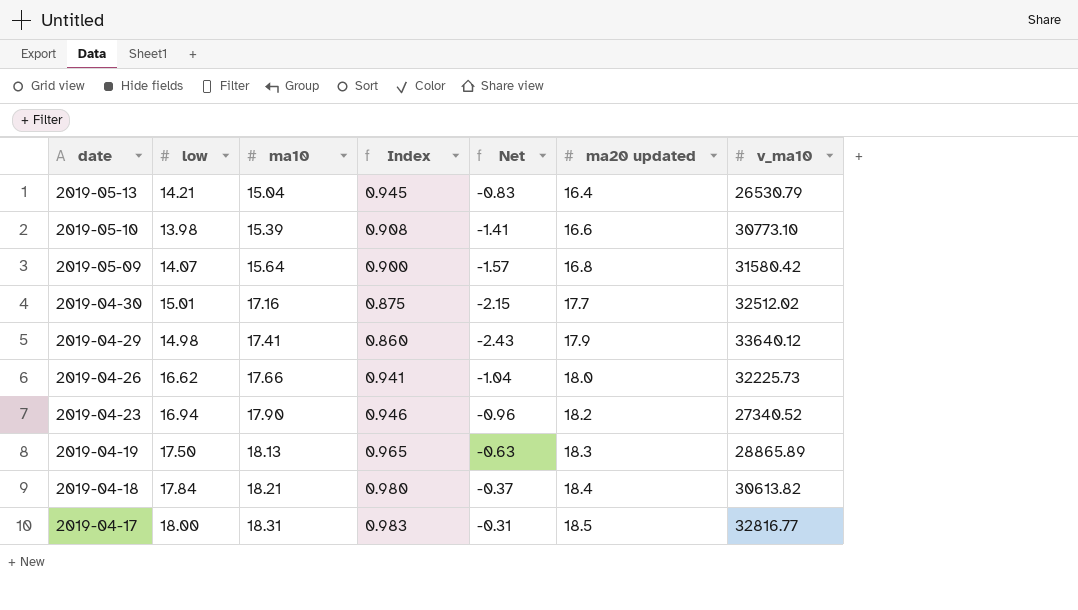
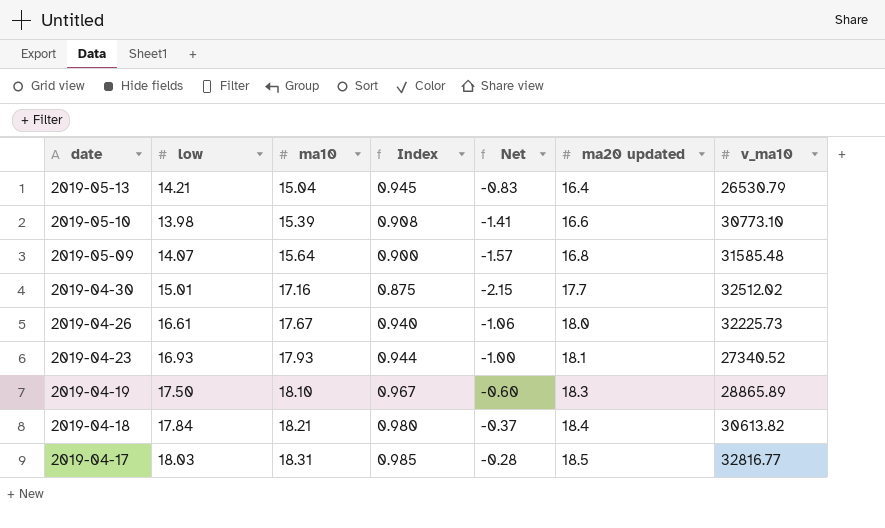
row 2019-04-29: 14.98 | 17.41 | 0.860 | -2.43 | 17.9 | 33640.12 -> none
2019-05-09 | v_ma10: 31580.42 -> 31585.48
2019-04-26 | low: 16.62 -> 16.61
2019-04-26 | ma10: 17.66 -> 17.67
2019-04-26 | Index: 0.941 -> 0.940
2019-04-26 | Net: -1.04 -> -1.06
2019-04-23 | low: 16.94 -> 16.93
2019-04-23 | ma10: 17.90 -> 17.93
2019-04-23 | Index: 0.946 -> 0.944
2019-04-23 | Net: -0.96 -> -1.00
2019-04-23 | ma20 updated: 18.2 -> 18.1
2019-04-19 | ma10: 18.13 -> 18.10
2019-04-19 | Index: 0.965 -> 0.967
2019-04-19 | Net: -0.63 -> -0.60
2019-04-17 | low: 18.00 -> 18.03
2019-04-17 | Index: 0.983 -> 0.985
2019-04-17 | Net: -0.31 -> -0.28

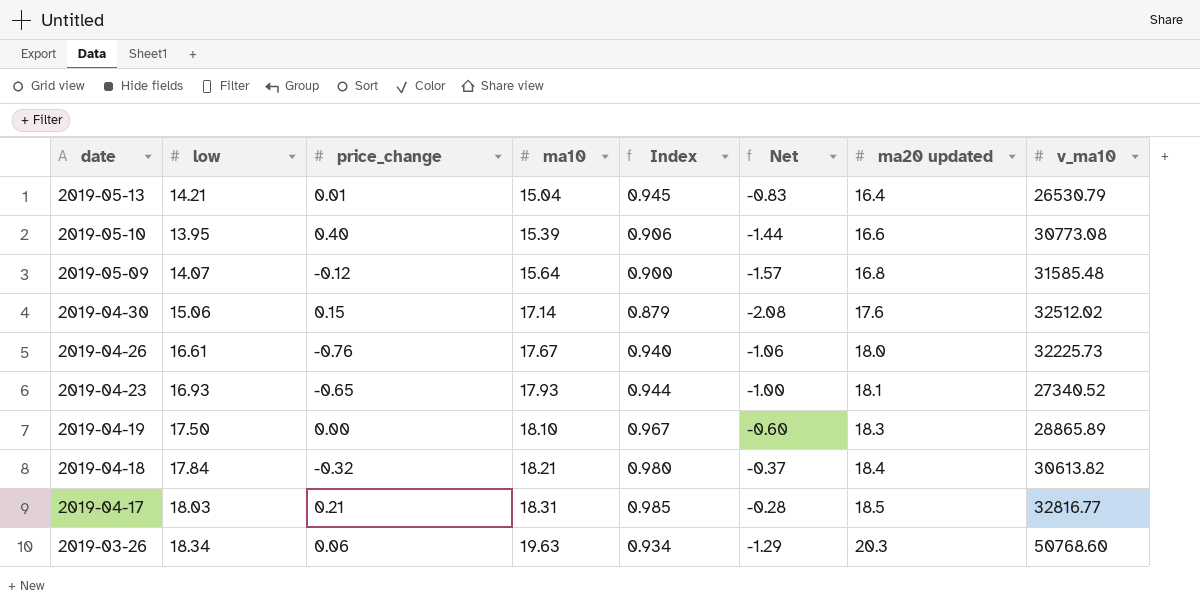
column price_change | position: none -> 3
2019-05-10 | low: 13.98 -> 13.95
2019-05-10 | Index: 0.908 -> 0.906
2019-05-10 | Net: -1.41 -> -1.44
2019-05-10 | v_ma10: 30773.10 -> 30773.08
2019-04-30 | low: 15.01 -> 15.06
2019-04-30 | ma10: 17.16 -> 17.14
2019-04-30 | Index: 0.875 -> 0.879
2019-04-30 | Net: -2.15 -> -2.08
2019-04-30 | ma20 updated: 17.7 -> 17.6
row 2019-03-26: none -> 18.34 | 0.06 | 19.63 | 0.934 | -1.29 | 20.3 | 50768.60

